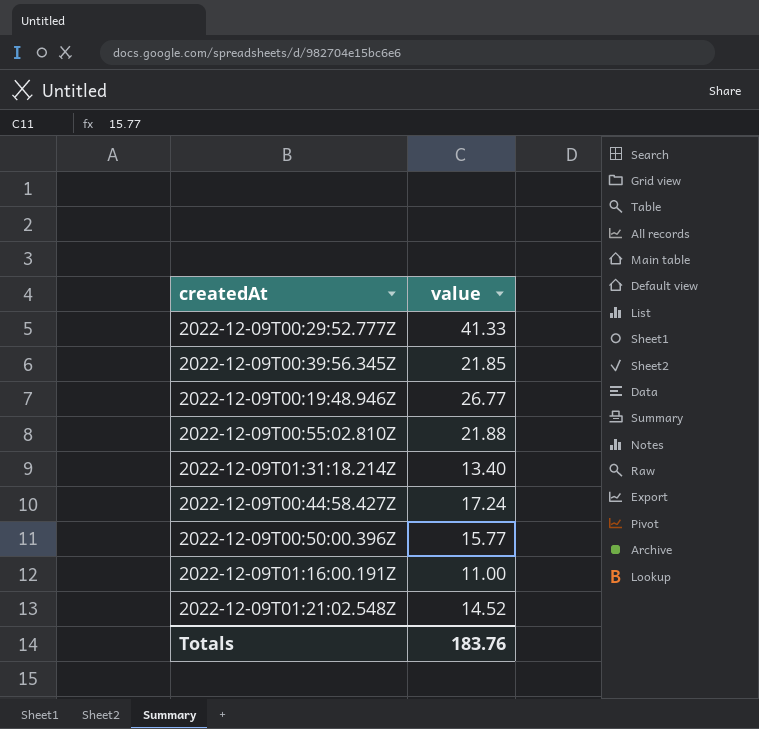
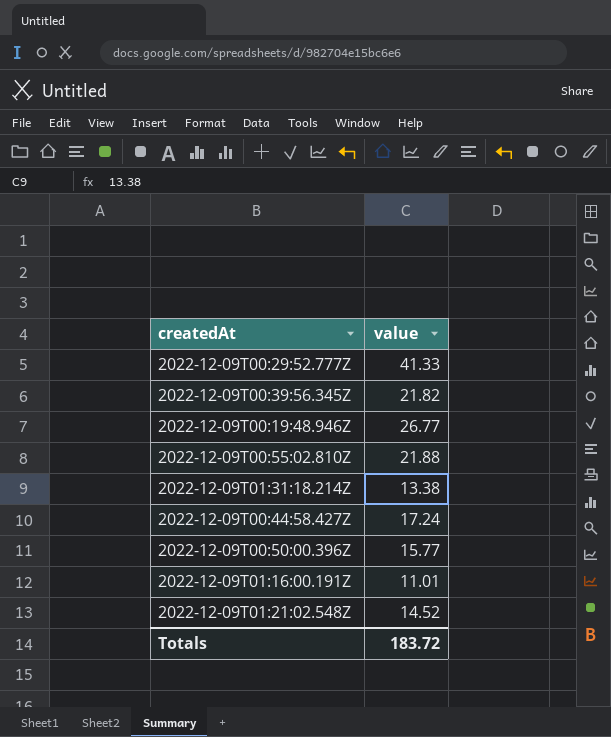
2022-12-09T00:39:56.345Z | value: 21.85 -> 21.82
2022-12-09T01:31:18.214Z | value: 13.40 -> 13.38
2022-12-09T01:16:00.191Z | value: 11.00 -> 11.01
Totals | value: 183.76 -> 183.72

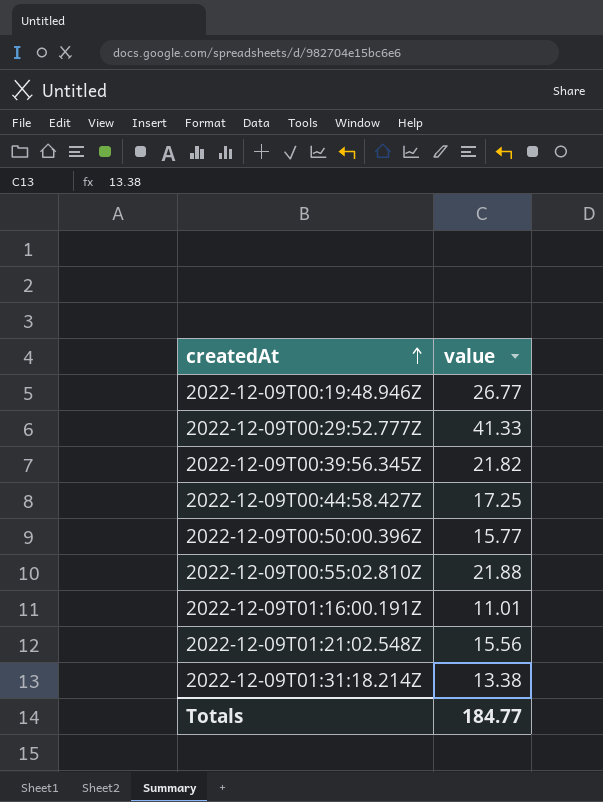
row order: none -> createdAt ascending
2022-12-09T00:44:58.427Z | value: 17.24 -> 17.25
2022-12-09T01:21:02.548Z | value: 14.52 -> 15.56
Totals | value: 183.72 -> 184.77

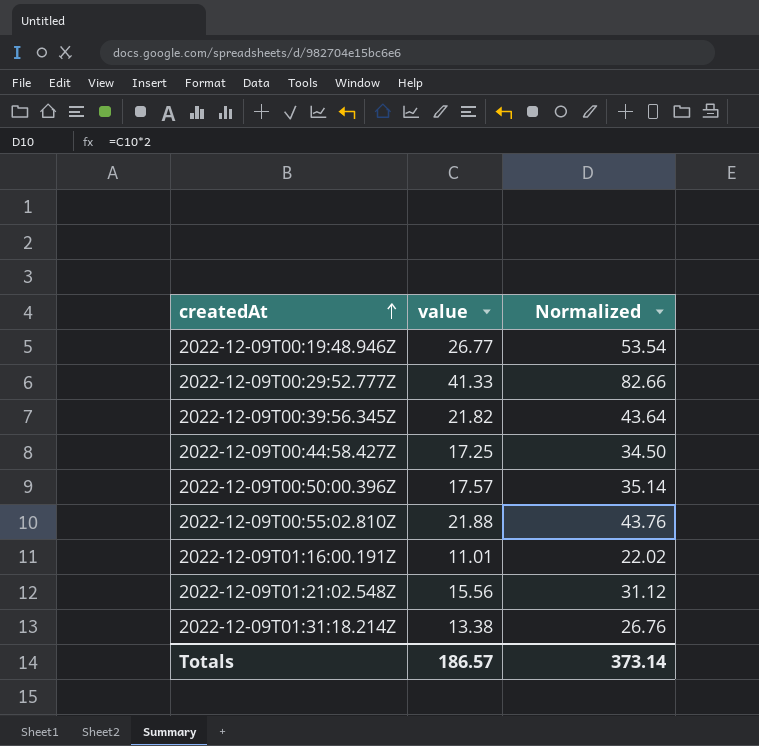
column Normalized | formula: none -> [value] * 2
2022-12-09T00:50:00.396Z | value: 15.77 -> 17.57
Totals | value: 184.77 -> 186.57

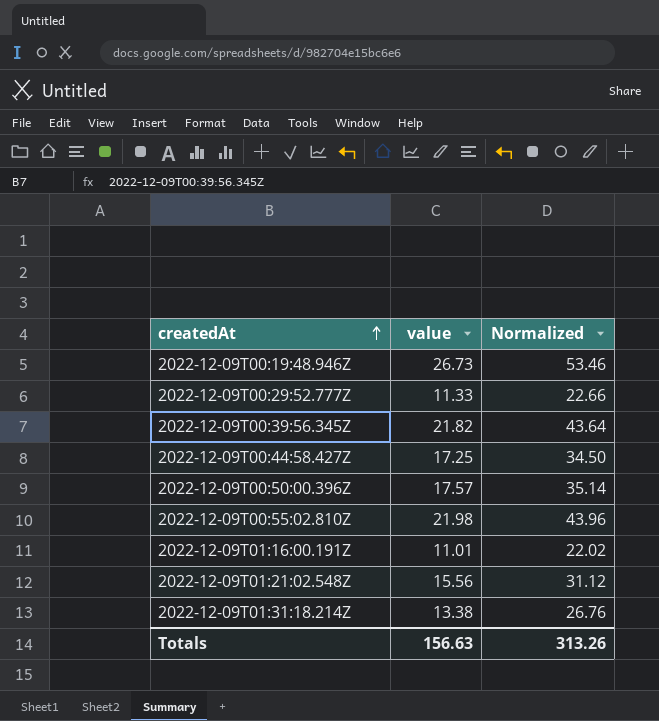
2022-12-09T00:19:48.946Z | value: 26.77 -> 26.73
2022-12-09T00:19:48.946Z | Normalized: 53.54 -> 53.46
2022-12-09T00:29:52.777Z | value: 41.33 -> 11.33
2022-12-09T00:29:52.777Z | Normalized: 82.66 -> 22.66
2022-12-09T00:55:02.810Z | value: 21.88 -> 21.98
2022-12-09T00:55:02.810Z | Normalized: 43.76 -> 43.96
Totals | value: 186.57 -> 156.63
Totals | Normalized: 373.14 -> 313.26

